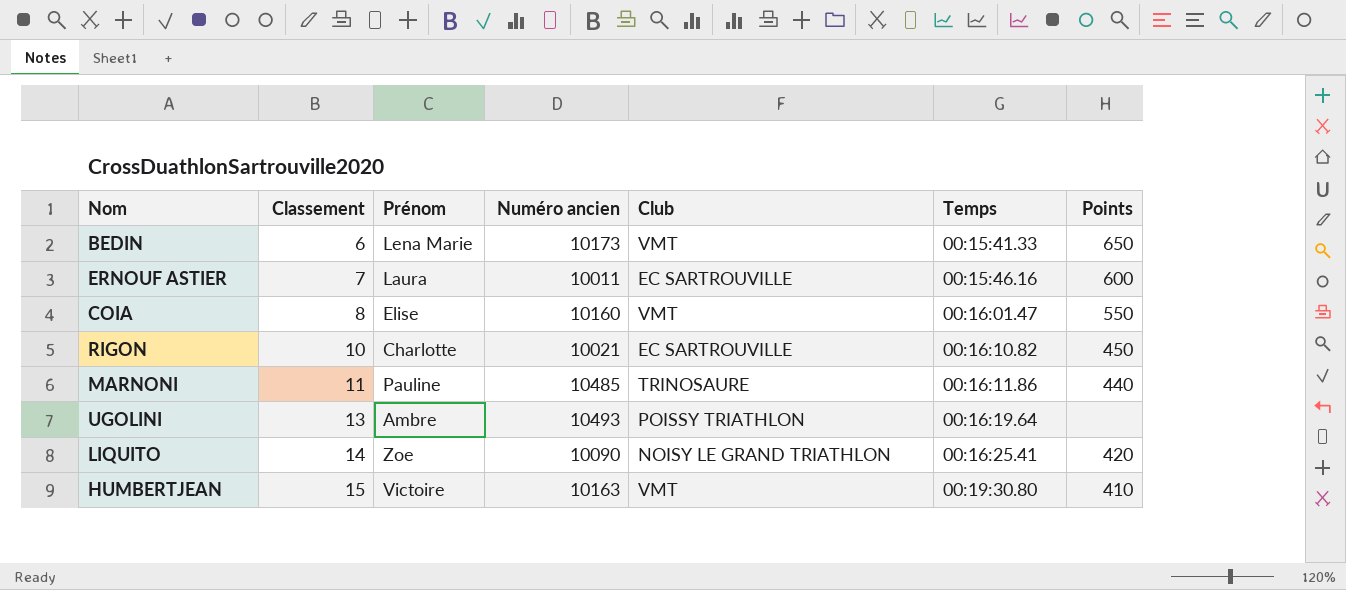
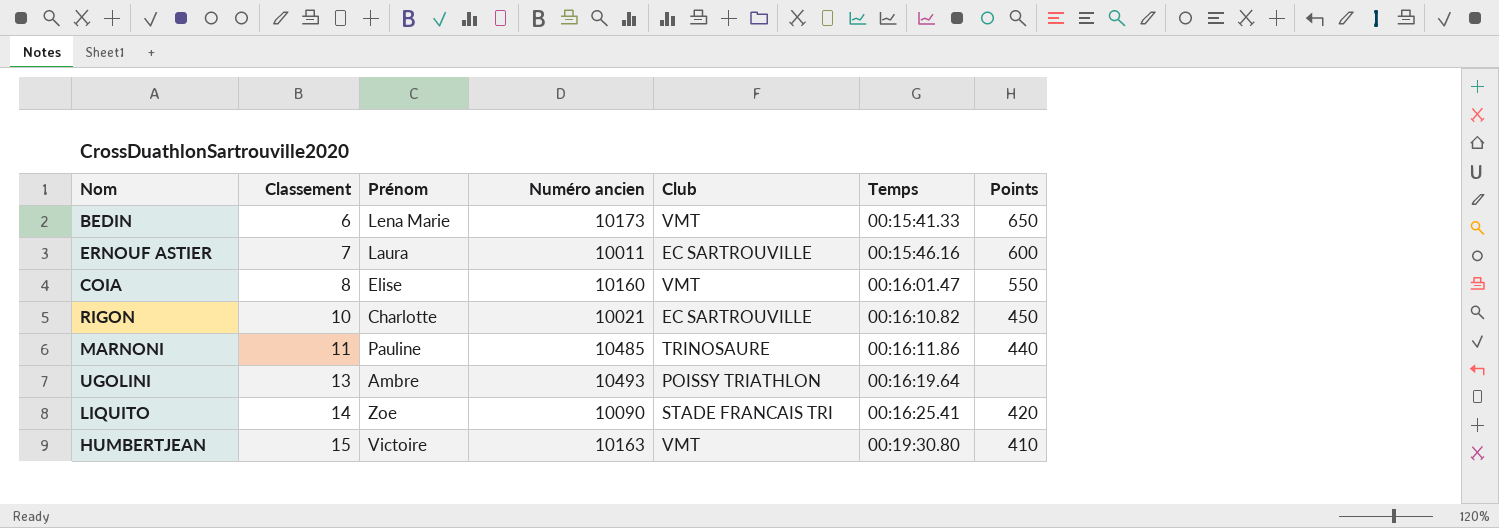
LIQUITO | Club: NOISY LE GRAND TRIATHLON -> STADE FRANCAIS TRI

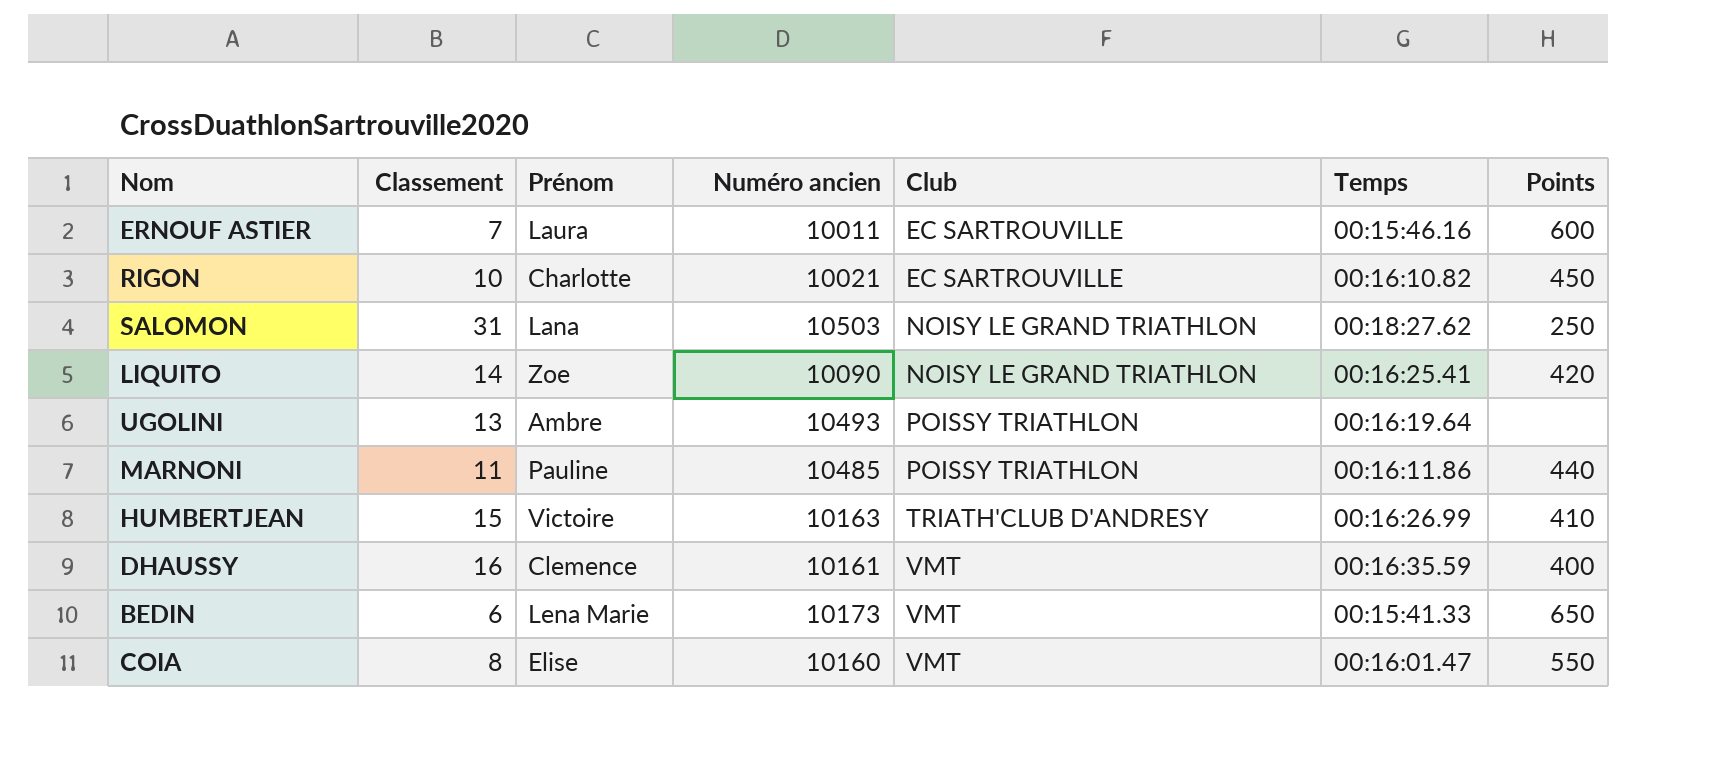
row order: Classement ascending -> Club ascending
row SALOMON: none -> 31 | Lana | 10503 | NOISY LE GRAND TRIATHLON | 00:18:27.62 | 250
LIQUITO | Club: STADE FRANCAIS TRI -> NOISY LE GRAND TRIATHLON
MARNONI | Club: TRINOSAURE -> POISSY TRIATHLON
HUMBERTJEAN | Club: VMT -> TRIATH'CLUB D'ANDRESY
HUMBERTJEAN | Temps: 00:19:30.80 -> 00:16:26.99
row DHAUSSY: none -> 16 | Clemence | 10161 | VMT | 00:16:35.59 | 400

